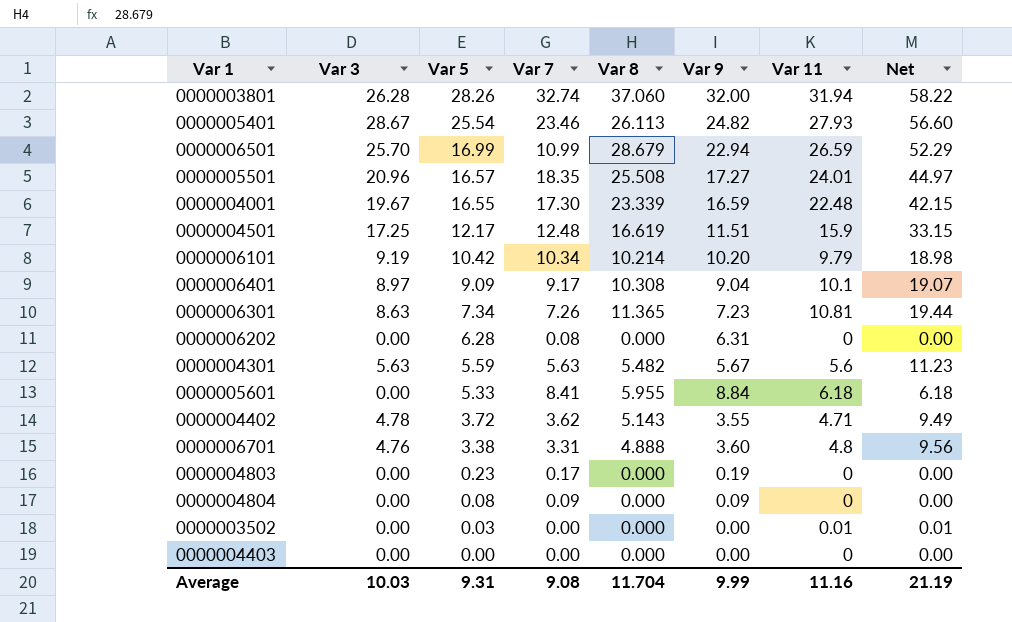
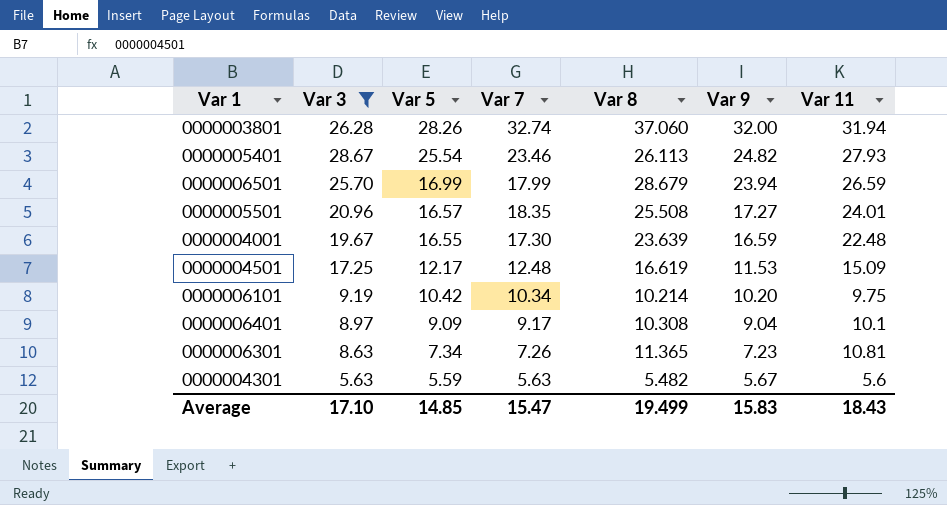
filter: none -> Var 3 >= 5.63
column Net | formula: [Var 3] + [Var 11] -> none
0000006501 | Var 7: 10.99 -> 17.99
0000006501 | Var 9: 22.94 -> 23.94
0000004001 | Var 8: 23.339 -> 23.639
0000004501 | Var 9: 11.51 -> 11.53
0000004501 | Var 11: 15.9 -> 15.09
0000006101 | Var 11: 9.79 -> 9.75
Average | Var 3: 10.03 -> 17.10
Average | Var 5: 9.31 -> 14.85
Average | Var 7: 9.08 -> 15.47
Average | Var 8: 11.704 -> 19.499
Average | Var 9: 9.99 -> 15.83
Average | Var 11: 11.16 -> 18.43

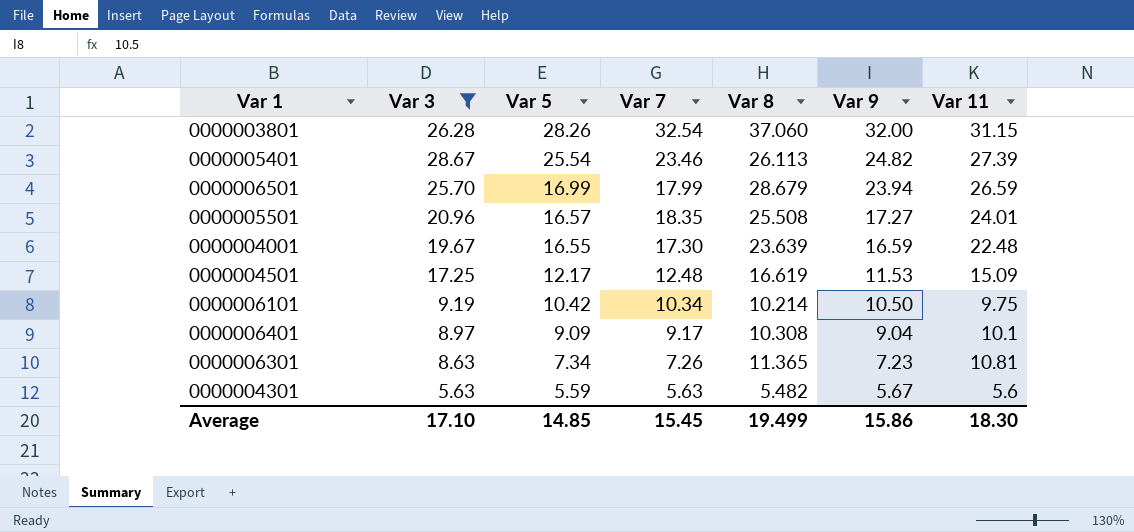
0000003801 | Var 7: 32.74 -> 32.54
0000003801 | Var 11: 31.94 -> 31.15
0000005401 | Var 11: 27.93 -> 27.39
0000006101 | Var 9: 10.20 -> 10.50
Average | Var 7: 15.47 -> 15.45
Average | Var 9: 15.83 -> 15.86
Average | Var 11: 18.43 -> 18.30

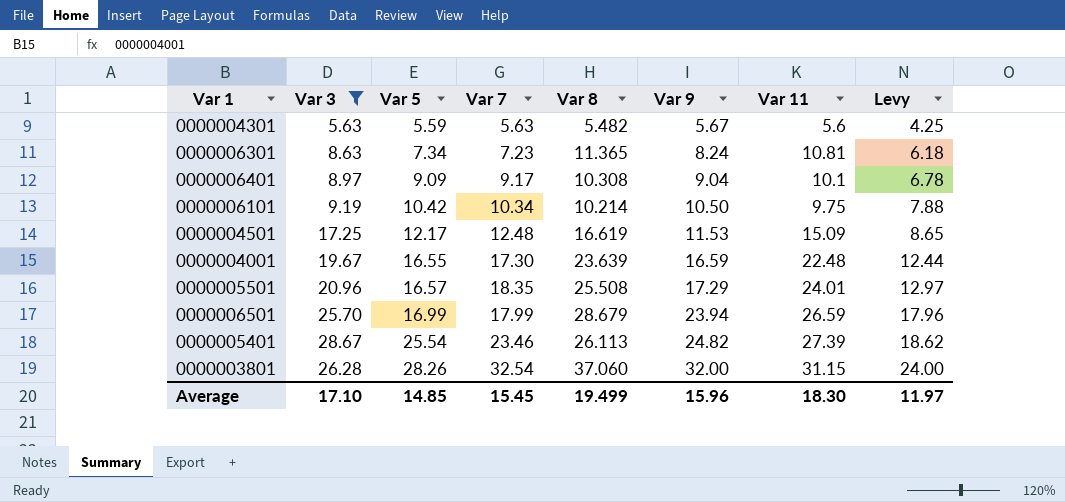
row order: Var 5 descending -> Var 5 ascending
column Levy | formula: none -> [Var 9] * 0.75
0000006301 | Var 7: 7.26 -> 7.23
0000006301 | Var 9: 7.23 -> 8.24
0000005501 | Var 9: 17.27 -> 17.29
Average | Var 9: 15.86 -> 15.96

